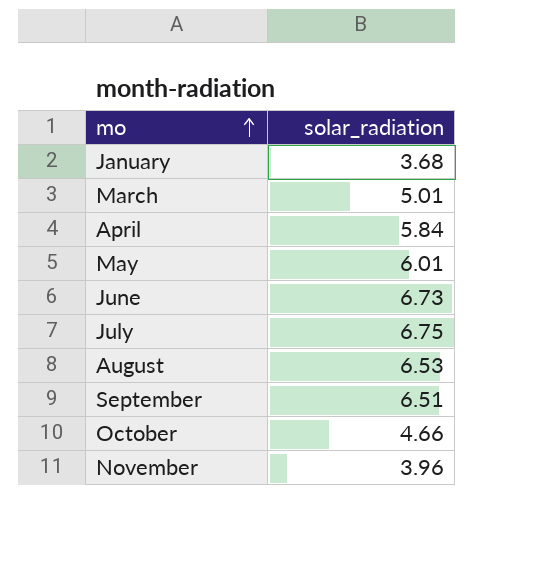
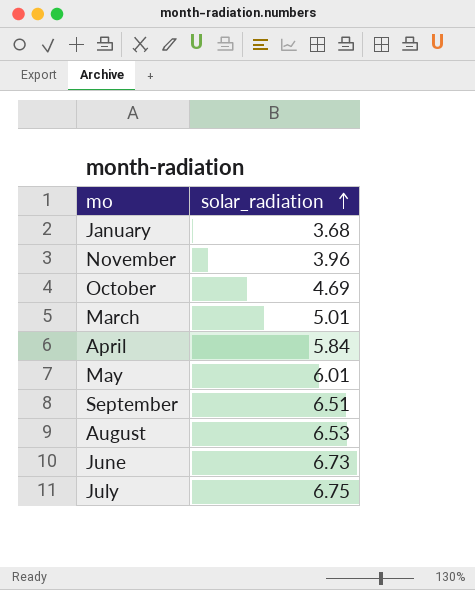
row order: mo ascending -> solar_radiation ascending
October | solar_radiation: 4.66 -> 4.69

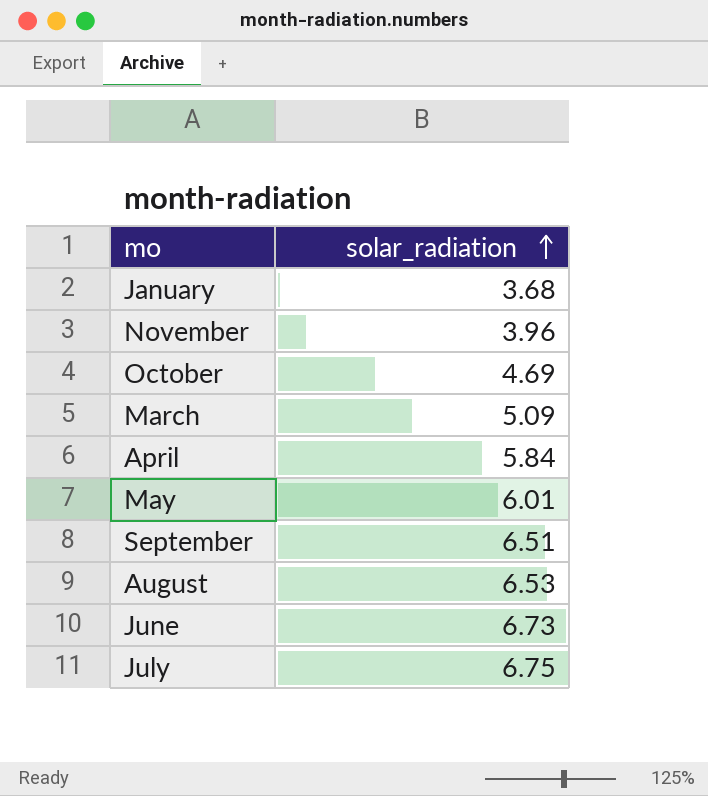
March | solar_radiation: 5.01 -> 5.09

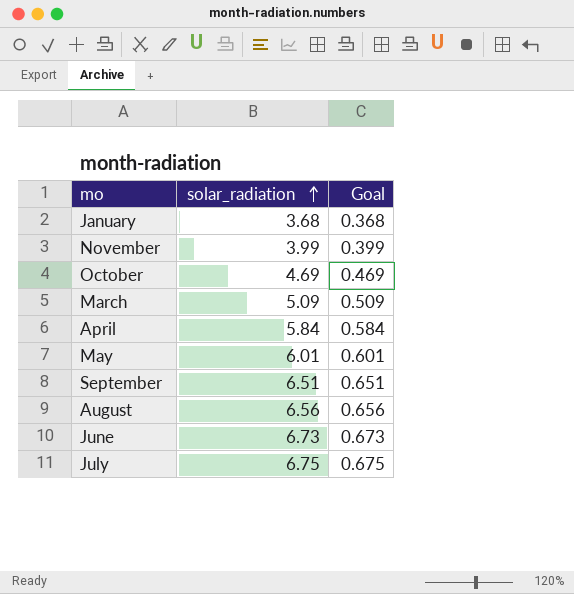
column Goal | formula: none -> [solar_radiation] * 0.1
November | solar_radiation: 3.96 -> 3.99
August | solar_radiation: 6.53 -> 6.56

